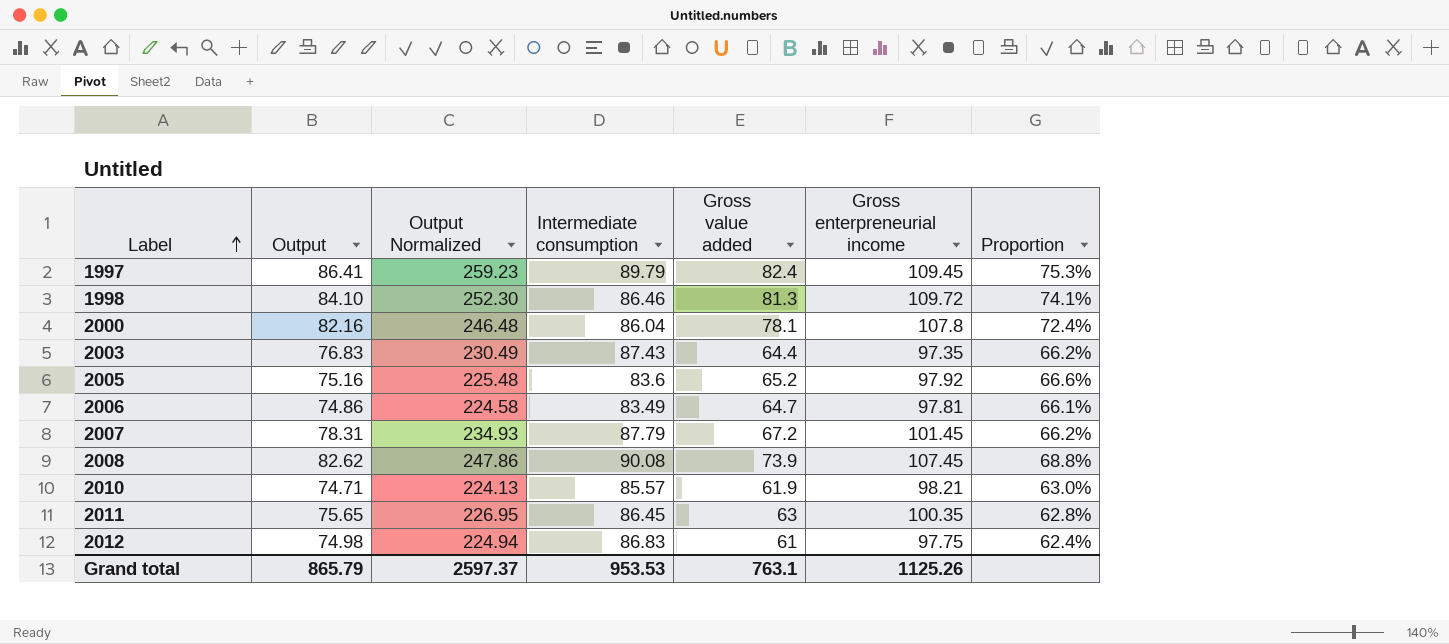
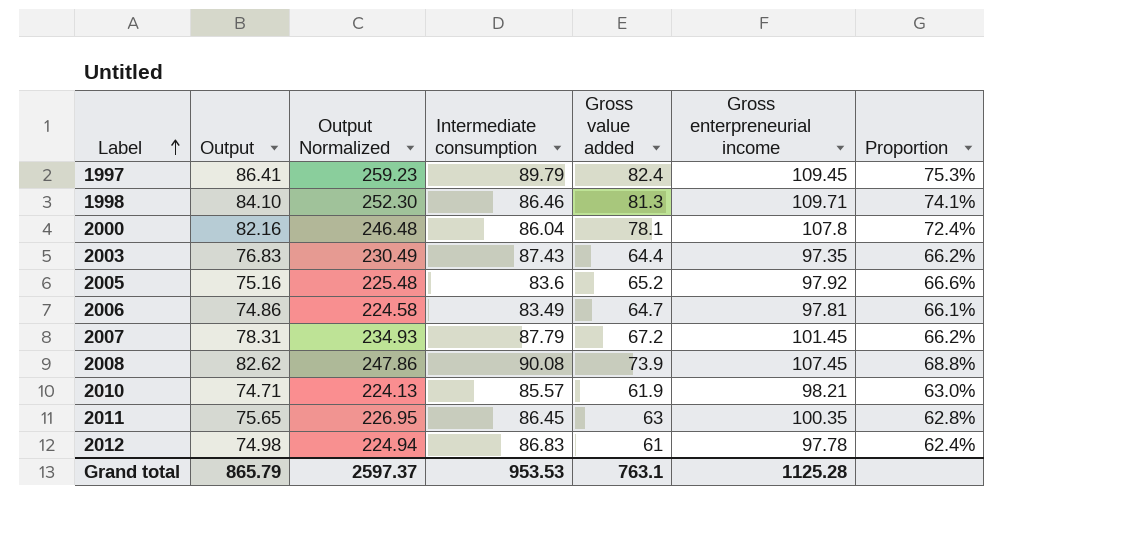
1998 | Gross enterpreneurial income: 109.72 -> 109.71
2012 | Gross enterpreneurial income: 97.75 -> 97.78
Grand total | Gross enterpreneurial income: 1125.26 -> 1125.28

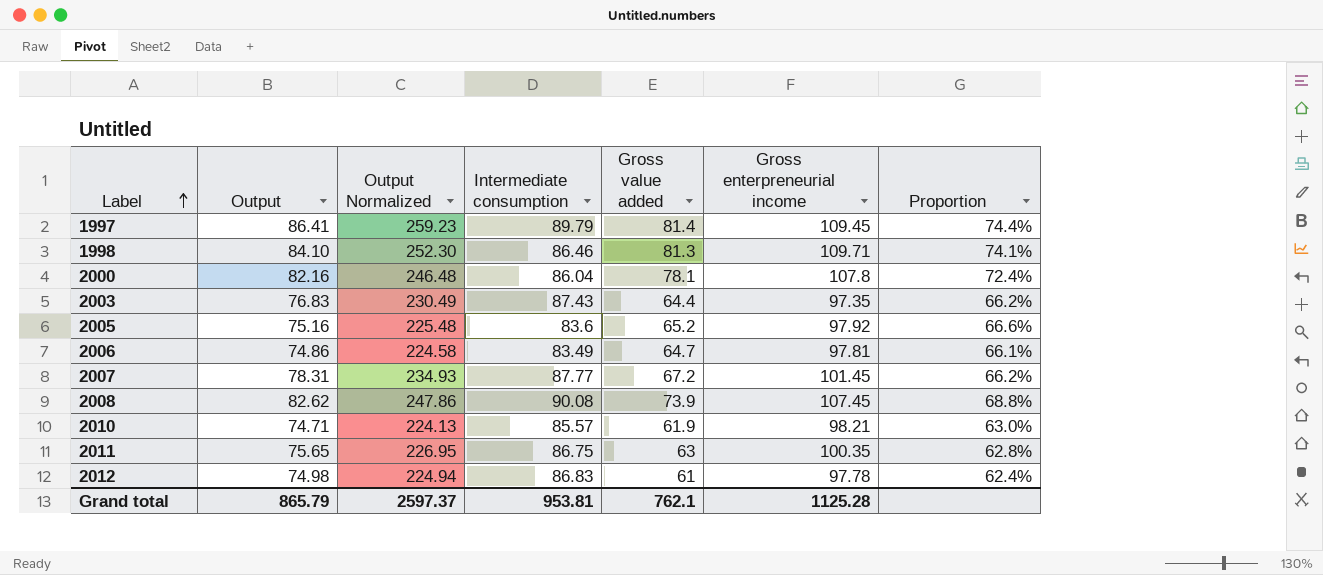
1997 | Gross value added: 82.4 -> 81.4
1997 | Proportion: 75.3% -> 74.4%
2007 | Intermediate consumption: 87.79 -> 87.77
2011 | Intermediate consumption: 86.45 -> 86.75
Grand total | Intermediate consumption: 953.53 -> 953.81
Grand total | Gross value added: 763.1 -> 762.1

